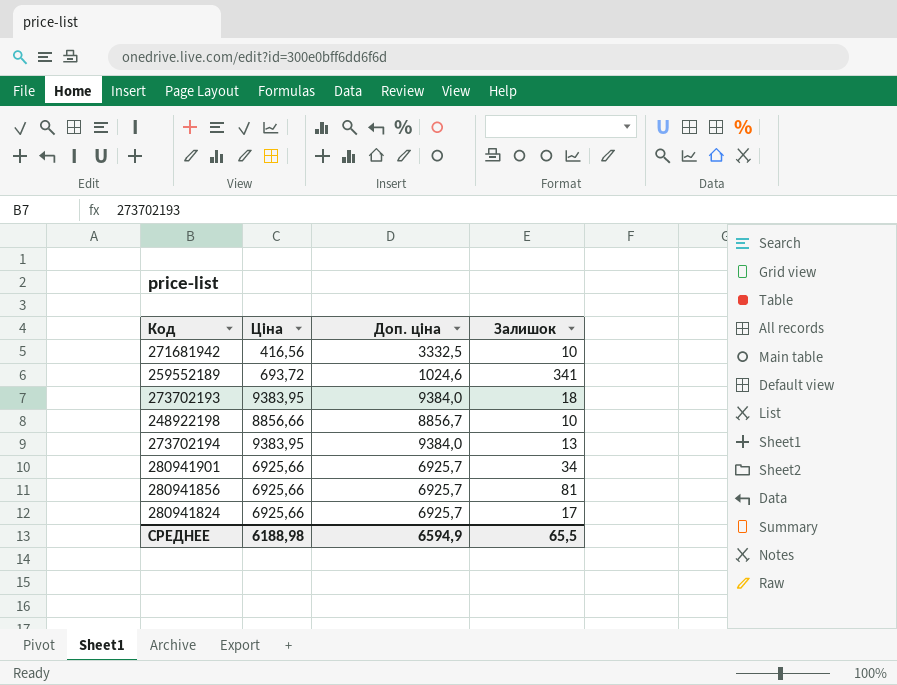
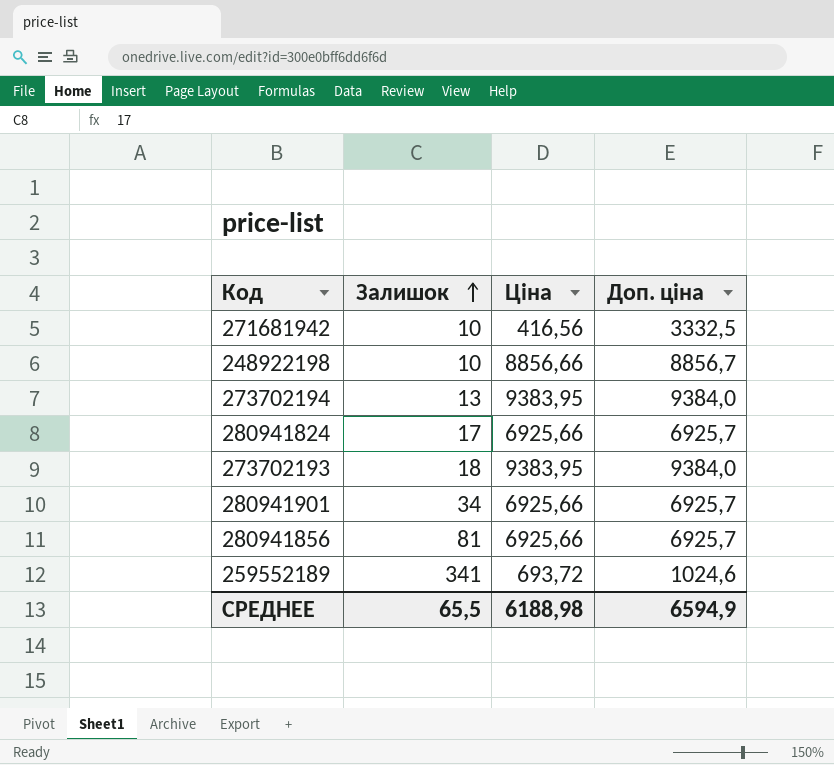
row order: none -> Залишок ascending
column Залишок | position: 4 -> 2

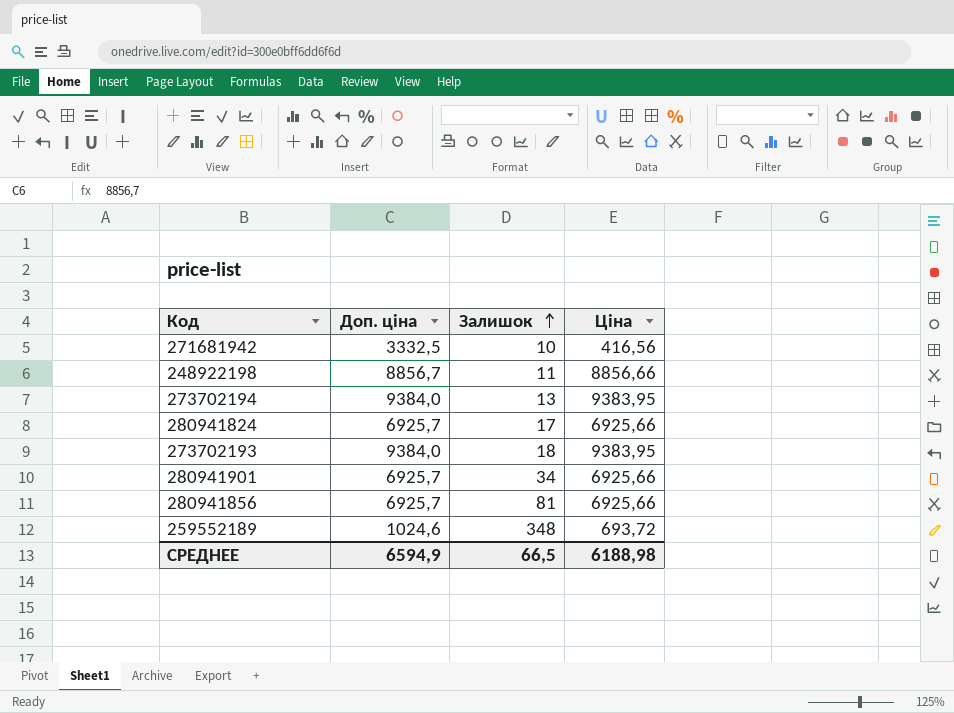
column Доп. ціна | position: 4 -> 2
248922198 | Залишок: 10 -> 11
259552189 | Залишок: 341 -> 348
СРЕДНЕЕ | Залишок: 65,5 -> 66,5

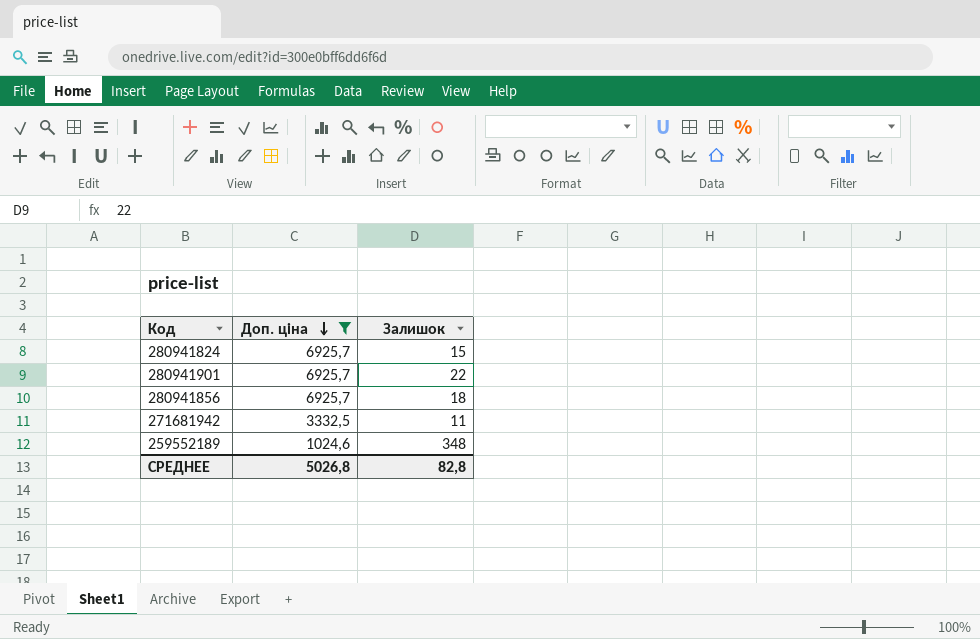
filter: none -> Доп. ціна <= 6925,7
row order: Залишок ascending -> Доп. ціна descending
column Ціна | position: 4 -> none
280941824 | Залишок: 17 -> 15
280941901 | Залишок: 34 -> 22
280941856 | Залишок: 81 -> 18
271681942 | Залишок: 10 -> 11
СРЕДНЕЕ | Доп. ціна: 6594,9 -> 5026,8
СРЕДНЕЕ | Залишок: 66,5 -> 82,8

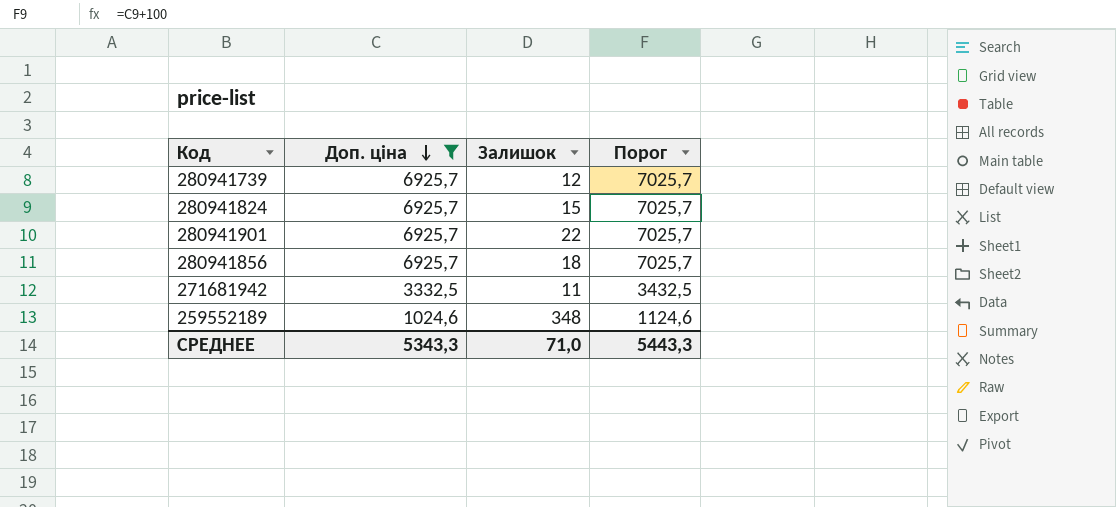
column Порог | formula: none -> [Доп. ціна] + 100
row 280941739: none -> 6925,7 | 12 | 7025,7
СРЕДНЕЕ | Доп. ціна: 5026,8 -> 5343,3
СРЕДНЕЕ | Залишок: 82,8 -> 71,0

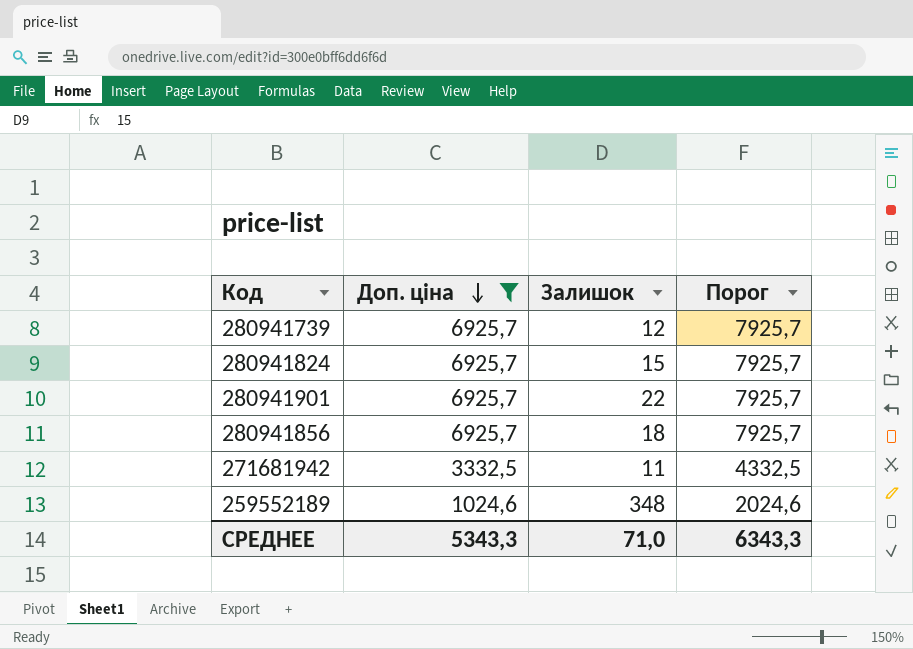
column Порог | formula: [Доп. ціна] + 100 -> [Доп. ціна] + 1000
СРЕДНЕЕ | Порог: 5443,3 -> 6343,3

